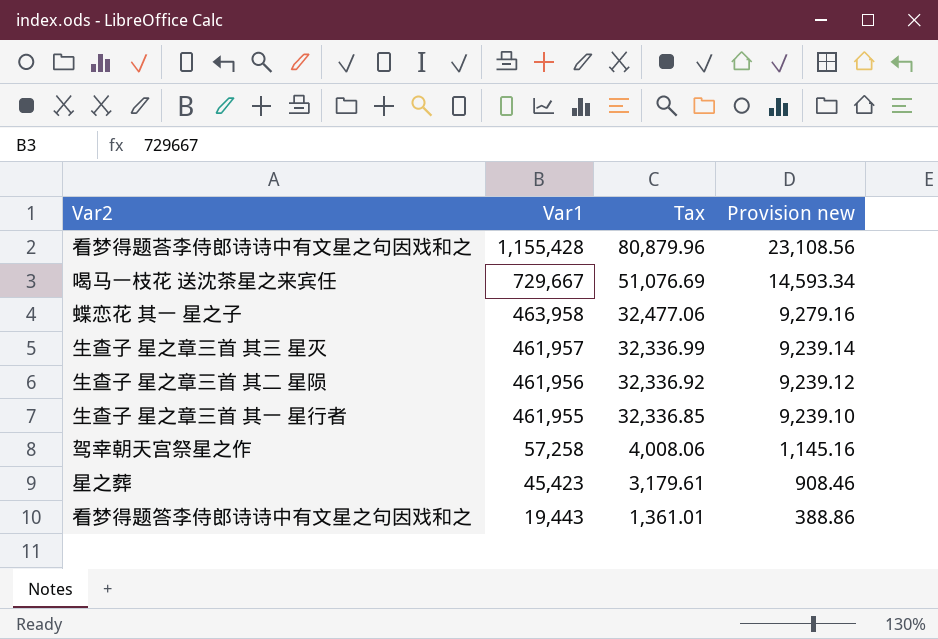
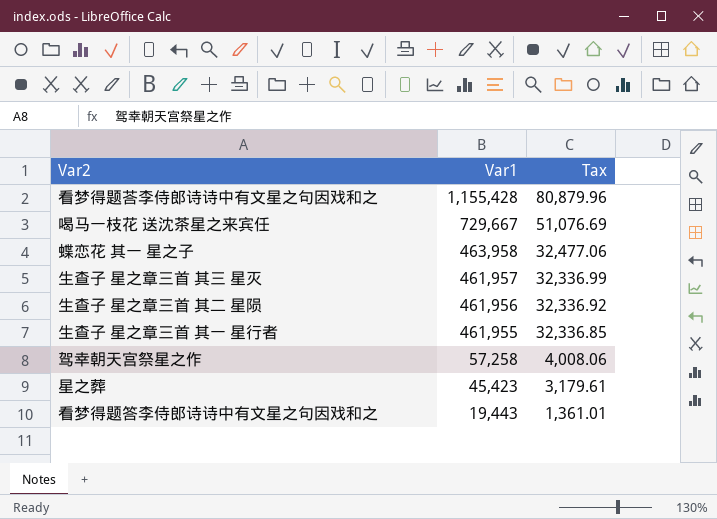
column Provision new | formula: [Var1] * 0.02 -> none

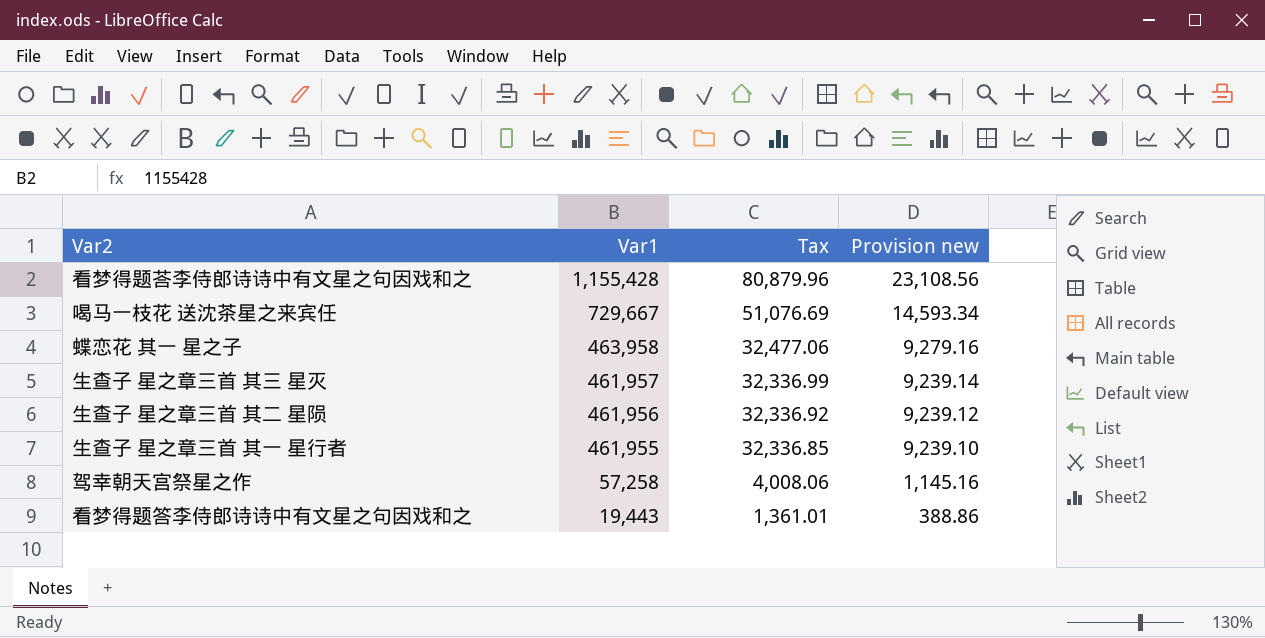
column Provision new | formula: none -> [Var1] * 0.02
row 星之葬: 45,423 | 3,179.61 -> none

